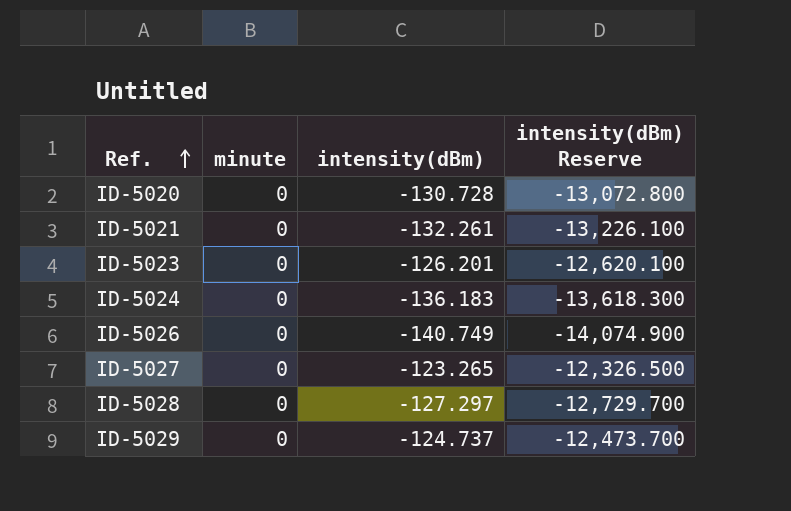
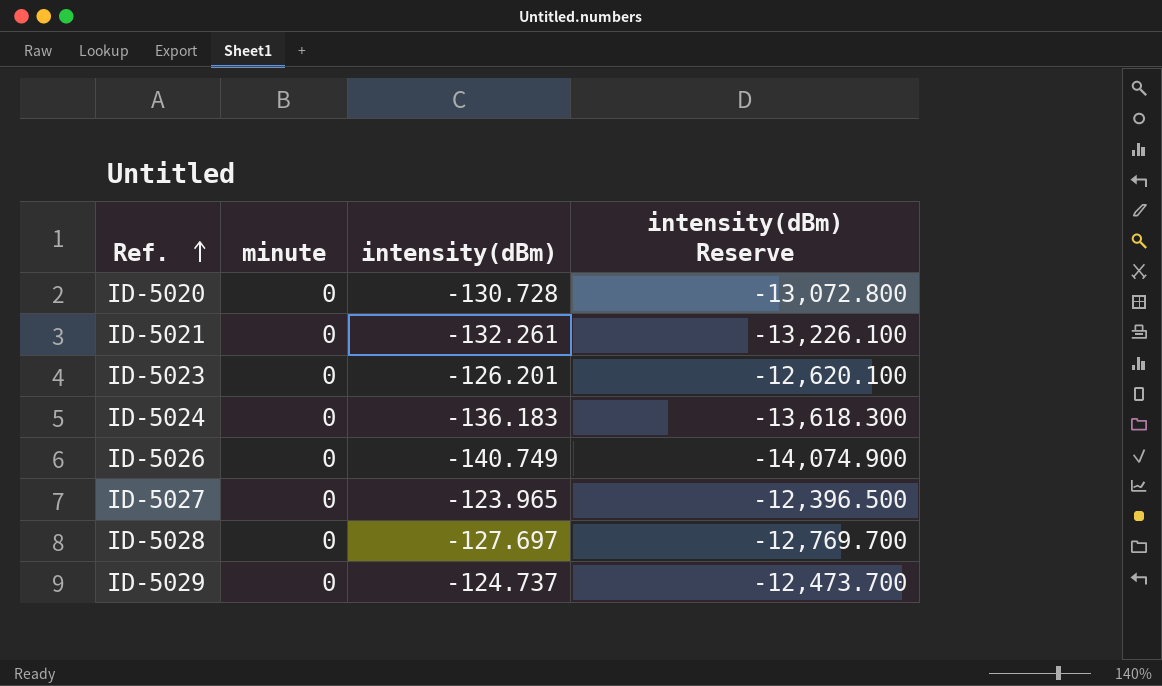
ID-5027 | intensity(dBm): -123.265 -> -123.965
ID-5027 | intensity(dBm) Reserve: -12,326.500 -> -12,396.500
ID-5028 | intensity(dBm): -127.297 -> -127.697
ID-5028 | intensity(dBm) Reserve: -12,729.700 -> -12,769.700

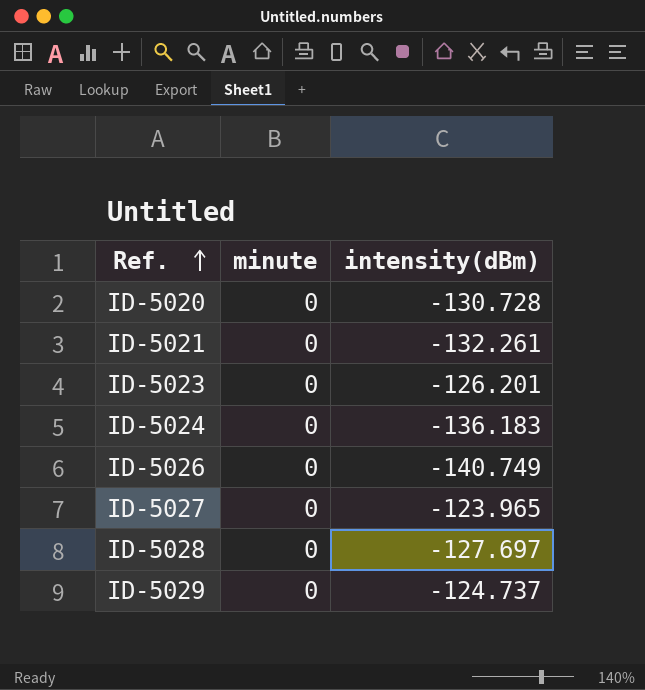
column intensity(dBm) Reserve | formula: [intensity(dBm)] * 100 -> none

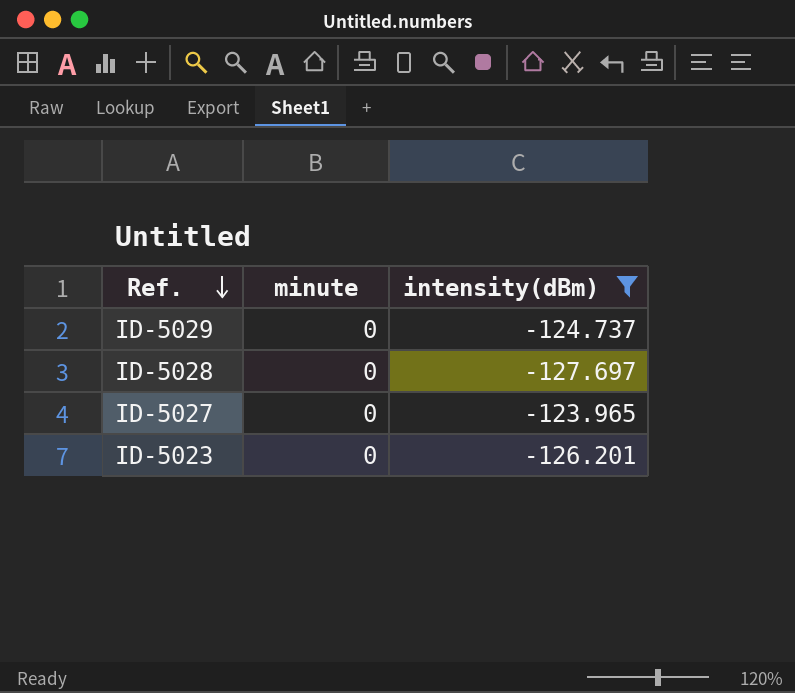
filter: none -> intensity(dBm) >= -127.697
row order: Ref. ascending -> Ref. descending

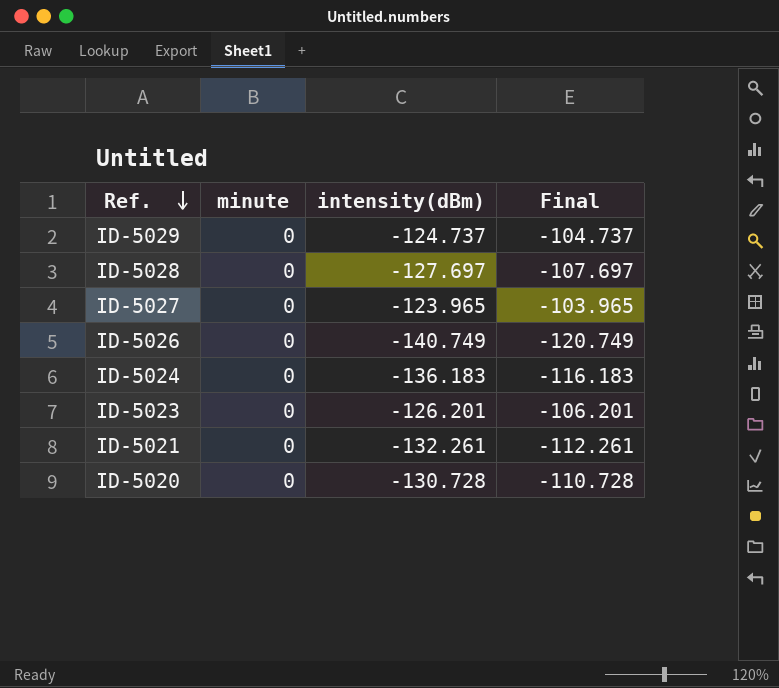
filter: intensity(dBm) >= -127.697 -> none
column Final | formula: none -> [intensity(dBm)] + 20

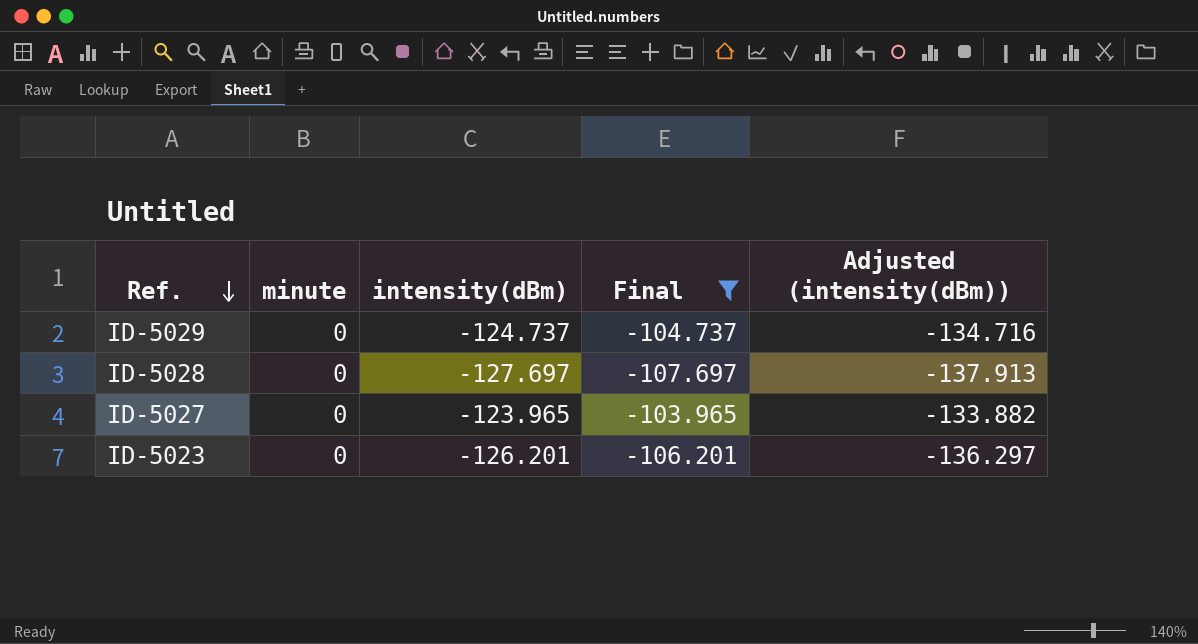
filter: none -> Final >= -107.697
column Adjusted (intensity(dBm)) | formula: none -> [intensity(dBm)] * 1.08

